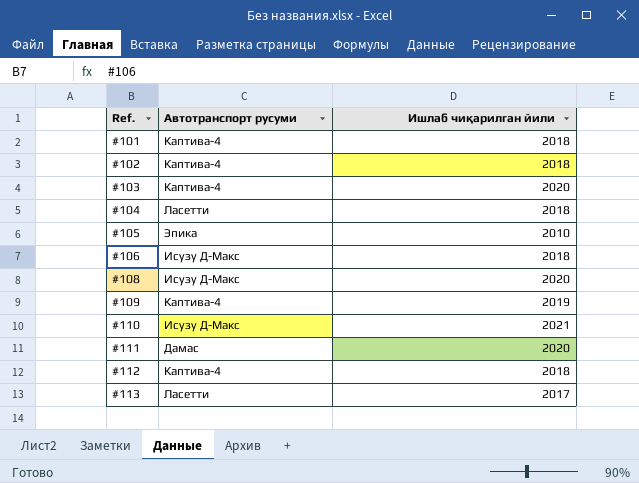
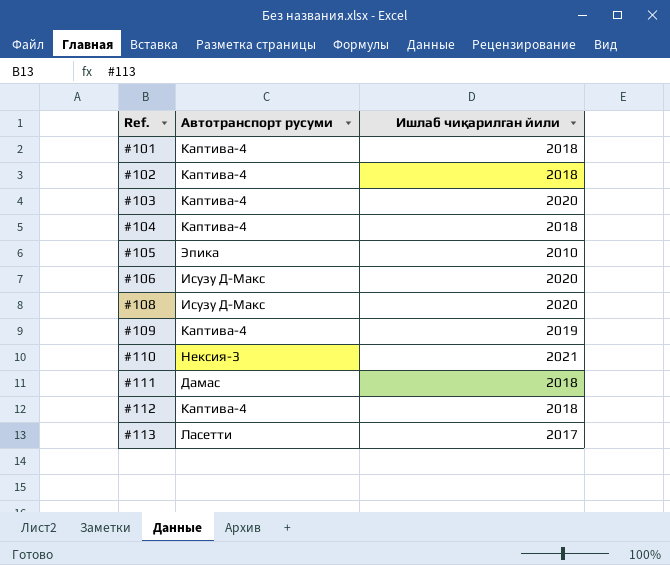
#104 | Автотранспорт русуми: Ласетти -> Каптива-4
#106 | Ишлаб чиқарилган йили: 2018 -> 2020
#110 | Автотранспорт русуми: Исузу Д-Макс -> Нексия-3
#111 | Ишлаб чиқарилган йили: 2020 -> 2018

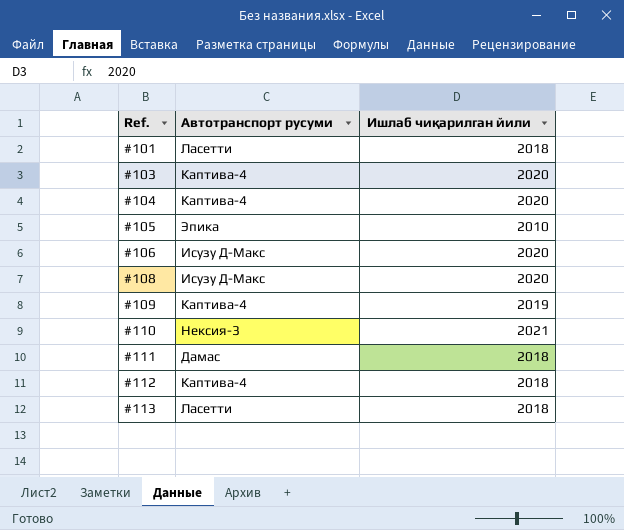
row #102: Каптива-4 | 2018 -> none
#101 | Автотранспорт русуми: Каптива-4 -> Ласетти
#104 | Ишлаб чиқарилган йили: 2018 -> 2020
#113 | Ишлаб чиқарилган йили: 2017 -> 2018

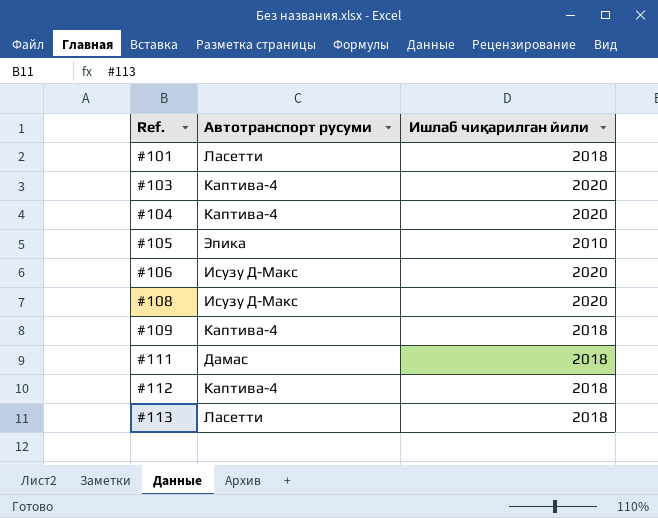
row #110: Нексия-3 | 2021 -> none
#109 | Ишлаб чиқарилган йили: 2019 -> 2018

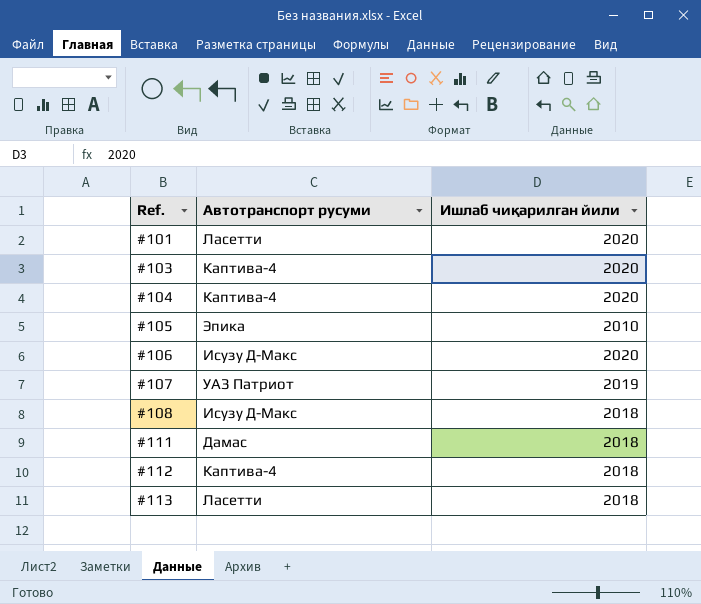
row #109: Каптива-4 | 2018 -> none
#101 | Ишлаб чиқарилган йили: 2018 -> 2020
row #107: none -> УАЗ Патриот | 2019
#108 | Ишлаб чиқарилган йили: 2020 -> 2018

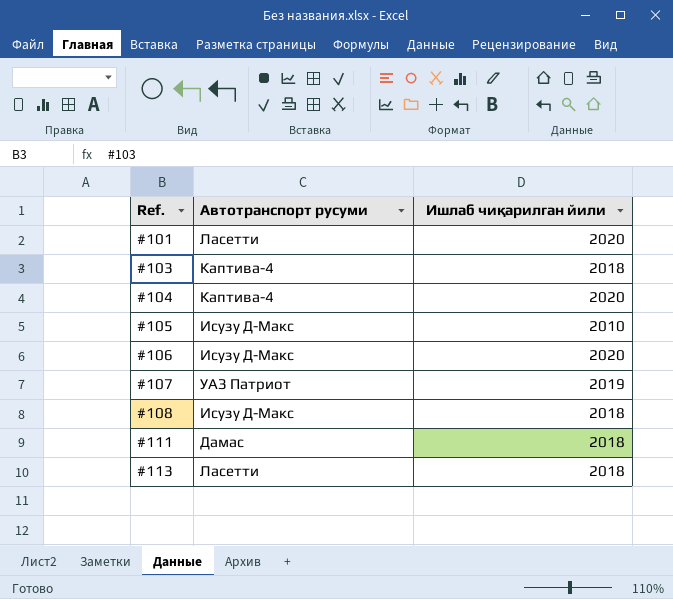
row #112: Каптива-4 | 2018 -> none
#103 | Ишлаб чиқарилган йили: 2020 -> 2018
#105 | Автотранспорт русуми: Эпика -> Исузу Д-Макс

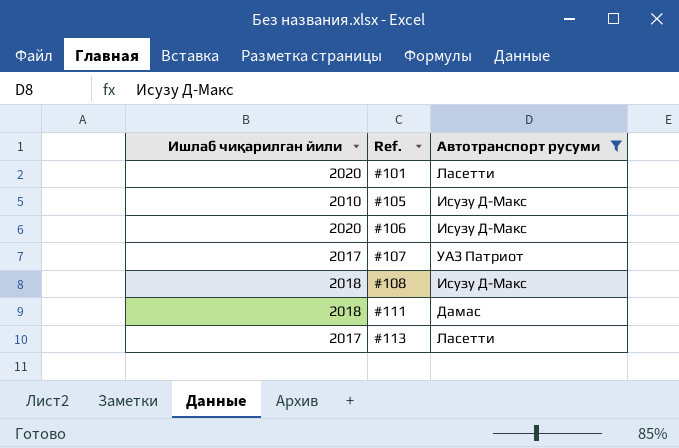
filter: none -> Автотранспорт русуми != Каптива-4
column Ишлаб чиқарилган йили | position: 3 -> 1
#107 | Ишлаб чиқарилган йили: 2019 -> 2017
#113 | Ишлаб чиқарилган йили: 2018 -> 2017

